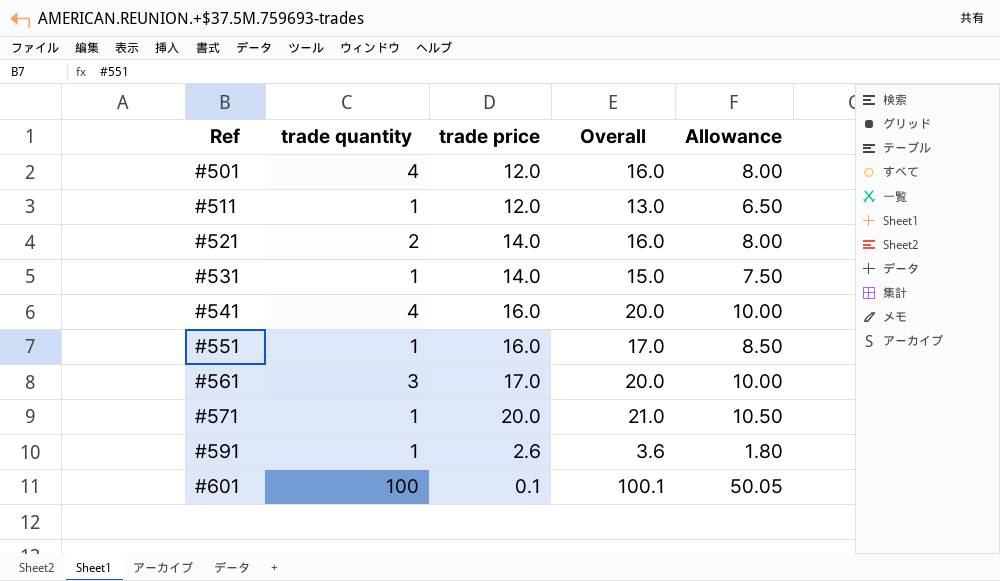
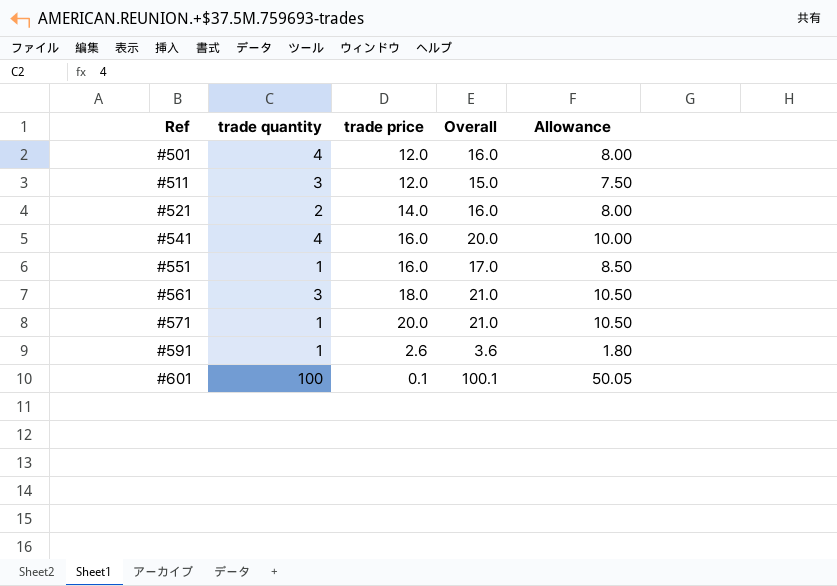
row #531: 1 | 14.0 | 15.0 | 7.50 -> none
#511 | trade quantity: 1 -> 3
#511 | Overall: 13.0 -> 15.0
#511 | Allowance: 6.50 -> 7.50
#561 | trade price: 17.0 -> 18.0
#561 | Overall: 20.0 -> 21.0
#561 | Allowance: 10.00 -> 10.50

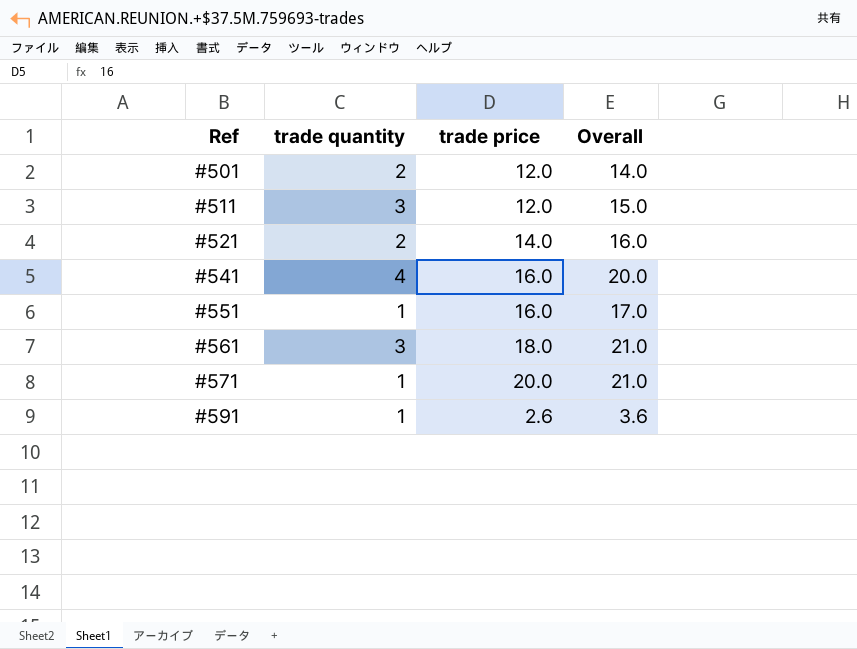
column Allowance | formula: [Overall] * 0.5 -> none
row #601: 100 | 0.1 | 100.1 | 50.05 -> none
#501 | trade quantity: 4 -> 2
#501 | Overall: 16.0 -> 14.0

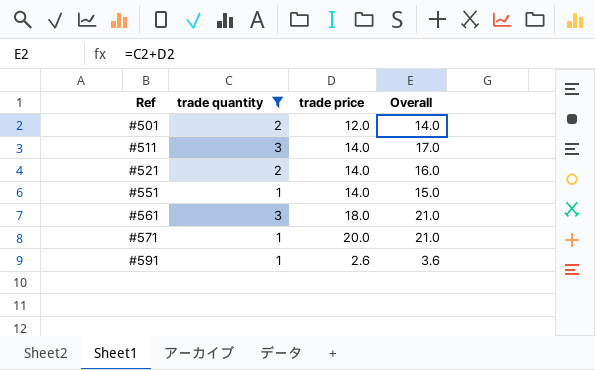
filter: none -> trade quantity != 4
#511 | trade price: 12.0 -> 14.0
#511 | Overall: 15.0 -> 17.0
#551 | trade price: 16.0 -> 14.0
#551 | Overall: 17.0 -> 15.0

